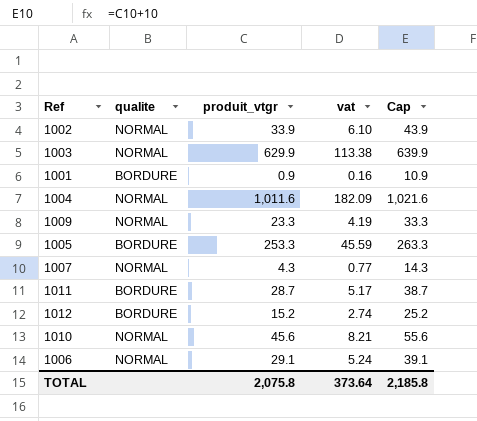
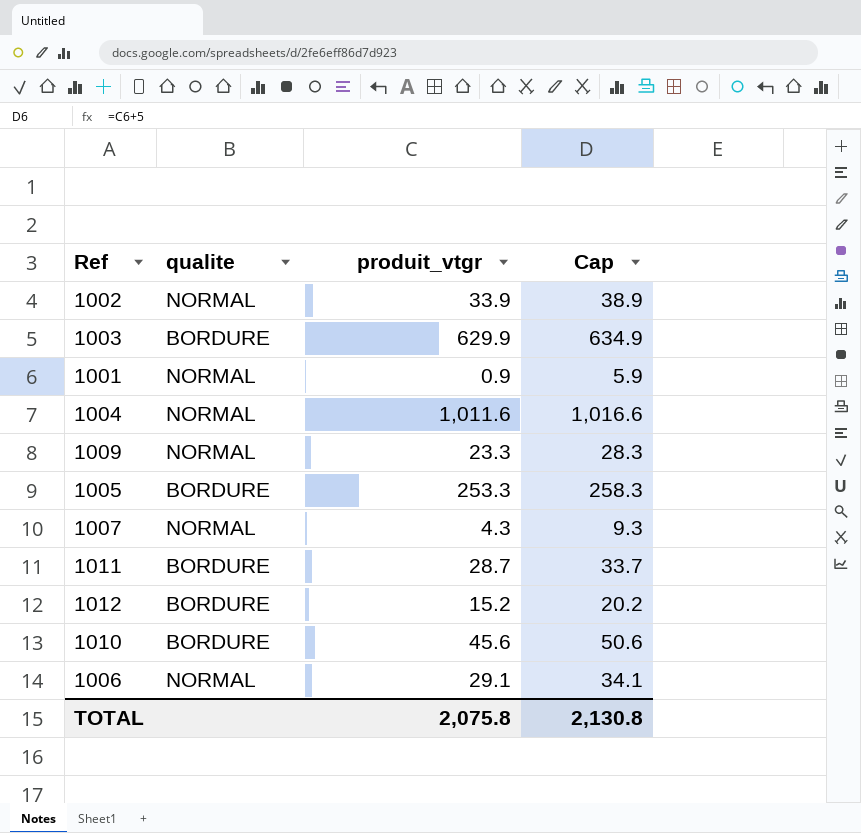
column vat | formula: [produit_vtgr] * 0.18 -> none
column Cap | formula: [produit_vtgr] + 10 -> [produit_vtgr] + 5
1003 | qualite: NORMAL -> BORDURE
1001 | qualite: BORDURE -> NORMAL
1010 | qualite: NORMAL -> BORDURE
TOTAL | Cap: 2,185.8 -> 2,130.8

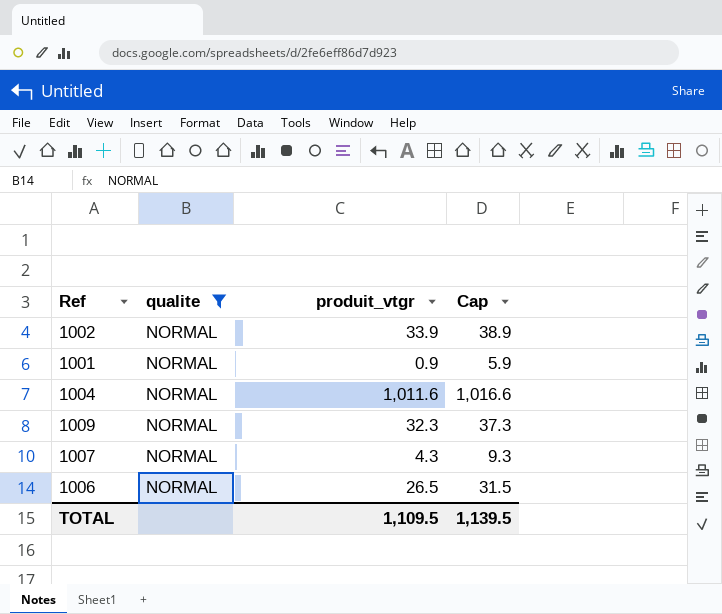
filter: none -> qualite = NORMAL
1009 | produit_vtgr: 23.3 -> 32.3
1009 | Cap: 28.3 -> 37.3
1006 | produit_vtgr: 29.1 -> 26.5
1006 | Cap: 34.1 -> 31.5
TOTAL | produit_vtgr: 2,075.8 -> 1,109.5
TOTAL | Cap: 2,130.8 -> 1,139.5

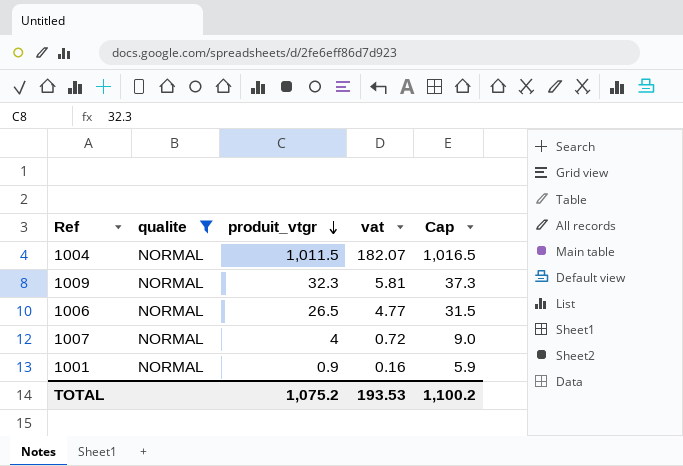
row order: none -> produit_vtgr descending
column vat | formula: none -> [produit_vtgr] * 0.18
row 1002: NORMAL | 33.9 | 38.9 -> none
1004 | produit_vtgr: 1,011.6 -> 1,011.5
1004 | Cap: 1,016.6 -> 1,016.5
1007 | produit_vtgr: 4.3 -> 4
1007 | Cap: 9.3 -> 9.0
TOTAL | produit_vtgr: 1,109.5 -> 1,075.2
TOTAL | Cap: 1,139.5 -> 1,100.2

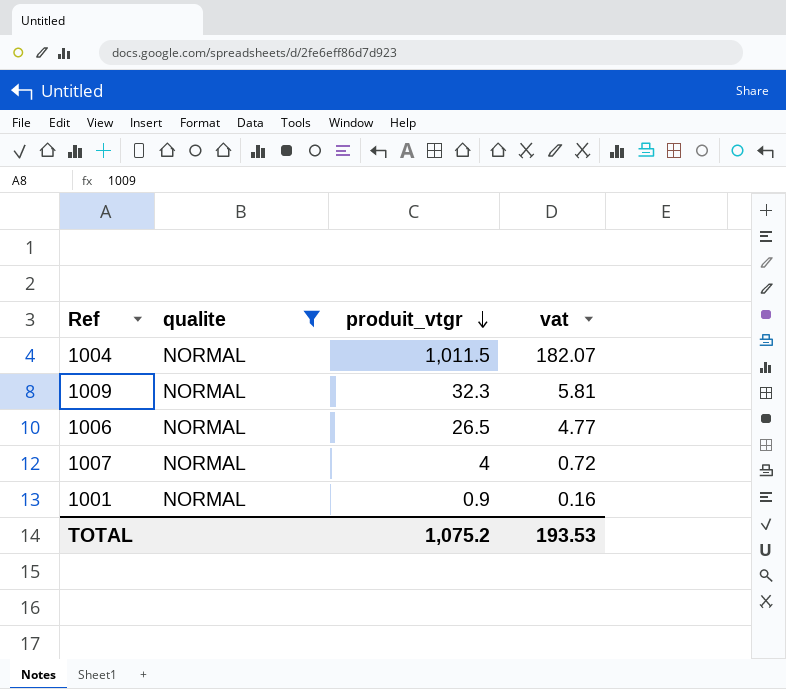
column Cap | formula: [produit_vtgr] + 5 -> none

